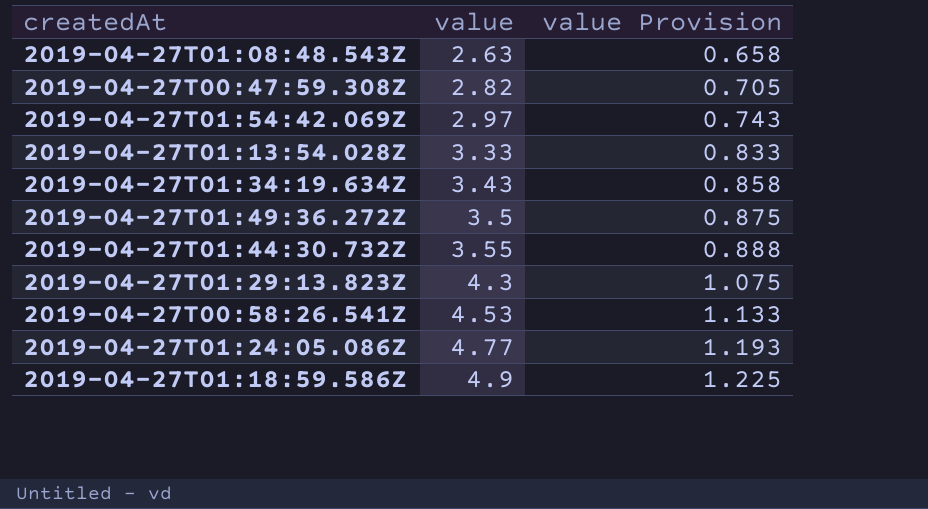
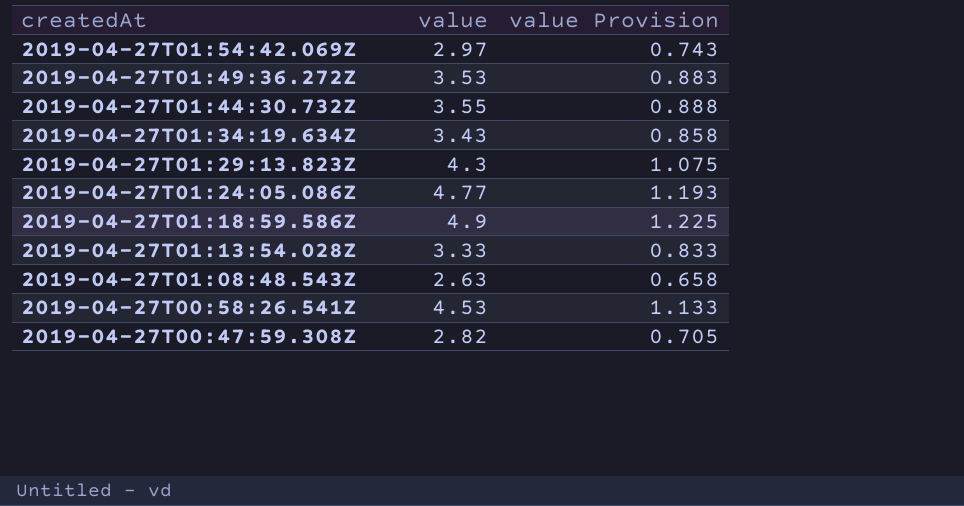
row order: value ascending -> createdAt descending
2019-04-27T01:49:36.272Z | value: 3.5 -> 3.53
2019-04-27T01:49:36.272Z | value Provision: 0.875 -> 0.883

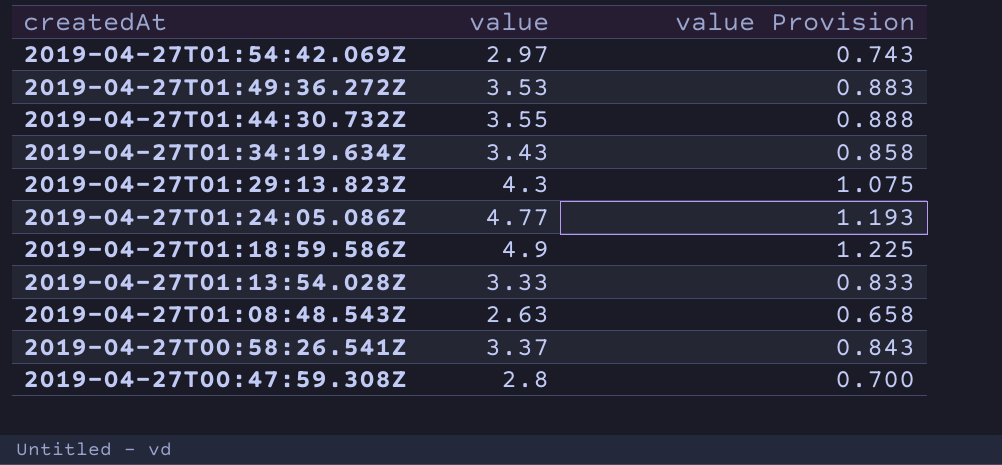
2019-04-27T00:58:26.541Z | value: 4.53 -> 3.37
2019-04-27T00:58:26.541Z | value Provision: 1.133 -> 0.843
2019-04-27T00:47:59.308Z | value: 2.82 -> 2.8
2019-04-27T00:47:59.308Z | value Provision: 0.705 -> 0.700

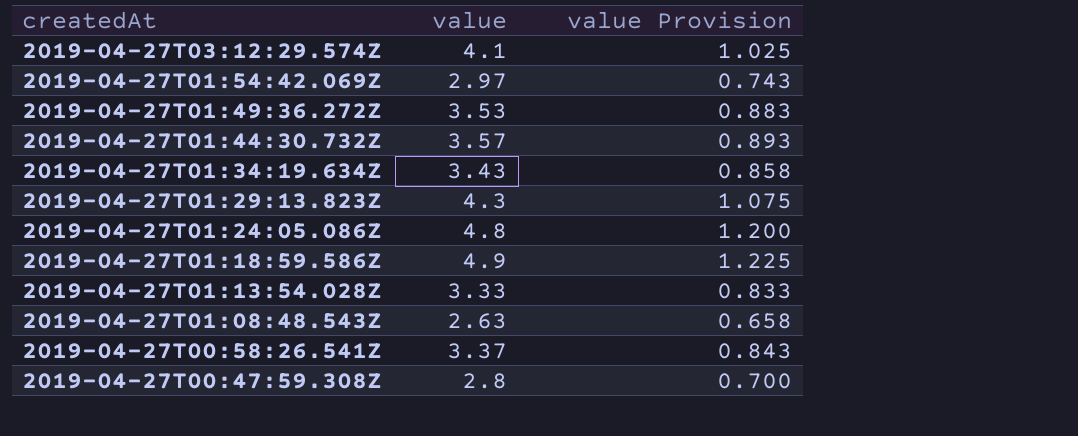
row 2019-04-27T03:12:29.574Z: none -> 4.1 | 1.025
2019-04-27T01:44:30.732Z | value: 3.55 -> 3.57
2019-04-27T01:44:30.732Z | value Provision: 0.888 -> 0.893
2019-04-27T01:24:05.086Z | value: 4.77 -> 4.8
2019-04-27T01:24:05.086Z | value Provision: 1.193 -> 1.200

